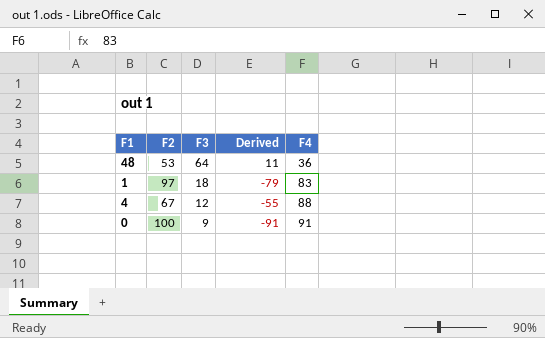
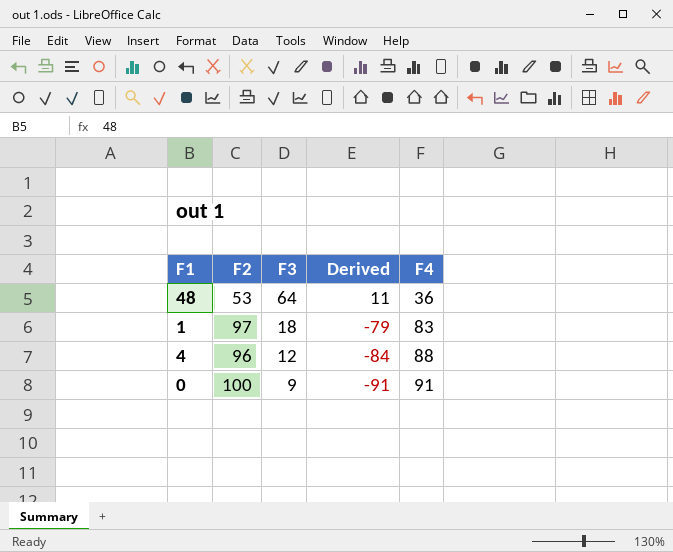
4 | F2: 67 -> 96
4 | Derived: -55 -> -84

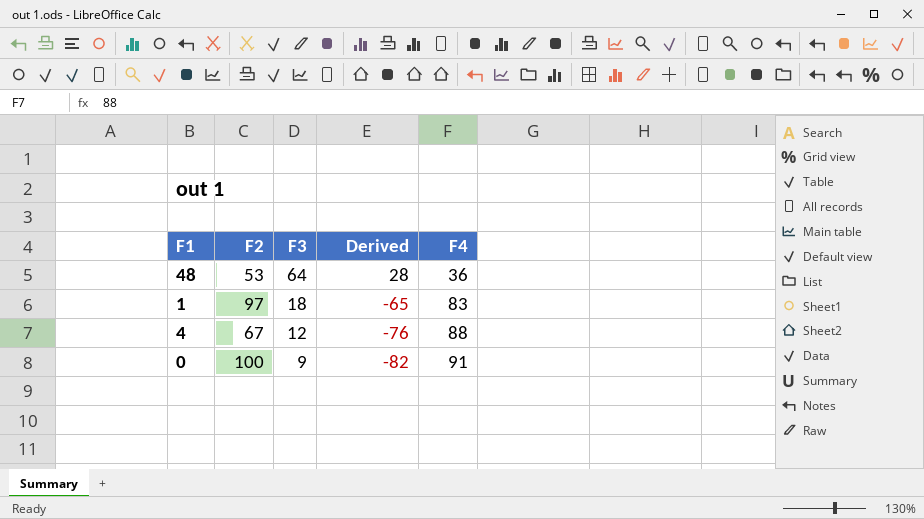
column Derived | formula: [F3] - [F2] -> [F3] - [F4]
4 | F2: 96 -> 67

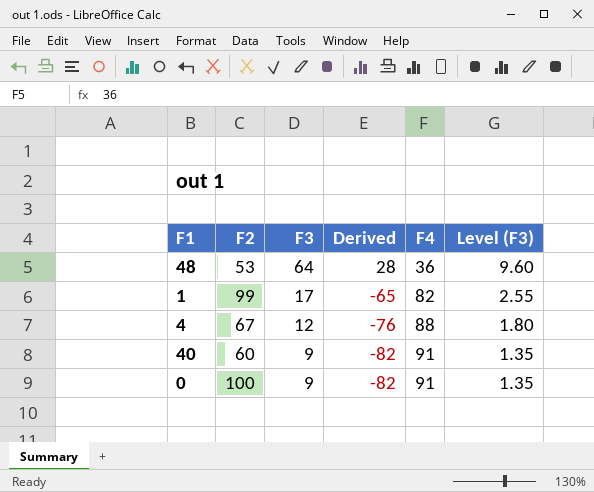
column Level (F3) | formula: none -> [F3] * 0.15
1 | F2: 97 -> 99
1 | F3: 18 -> 17
1 | F4: 83 -> 82
row 40: none -> 60 | 9 | -82 | 91 | 1.35

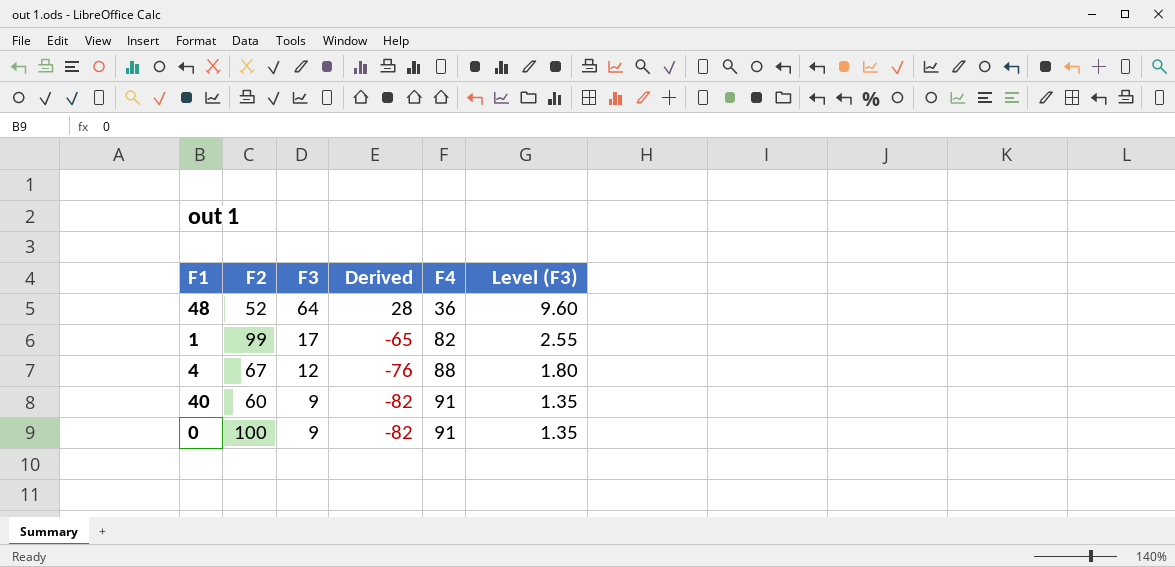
48 | F2: 53 -> 52

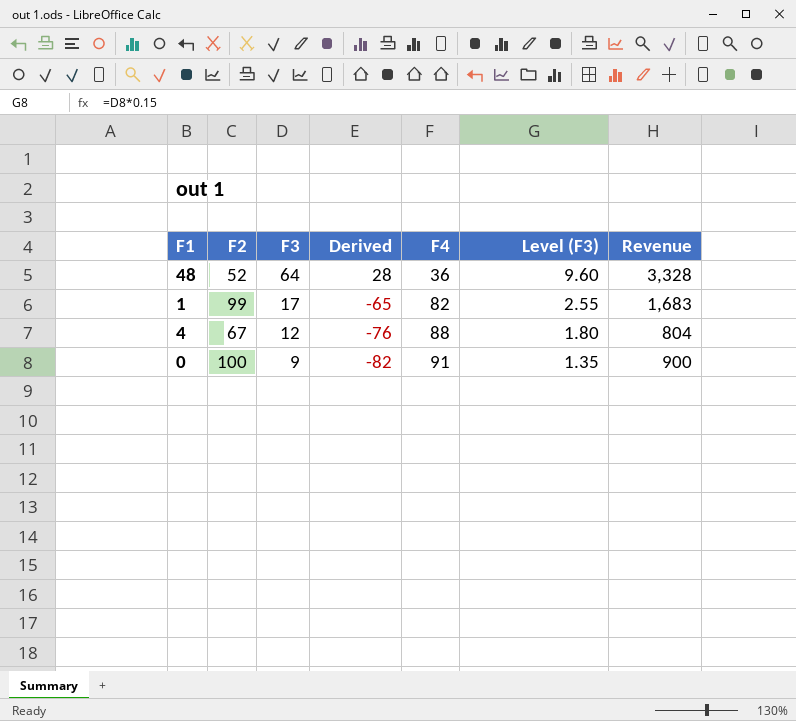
column Revenue | formula: none -> [F2] * [F3]
row 40: 60 | 9 | -82 | 91 | 1.35 -> none

